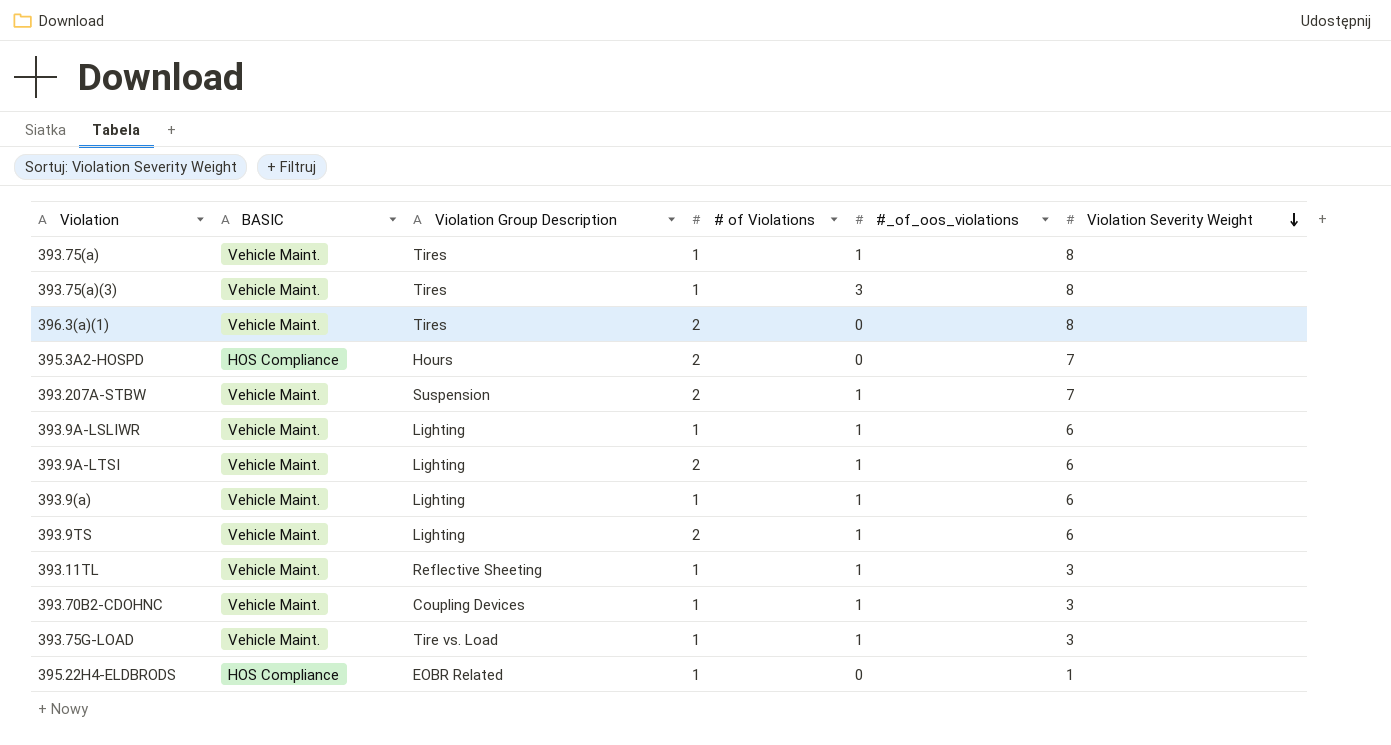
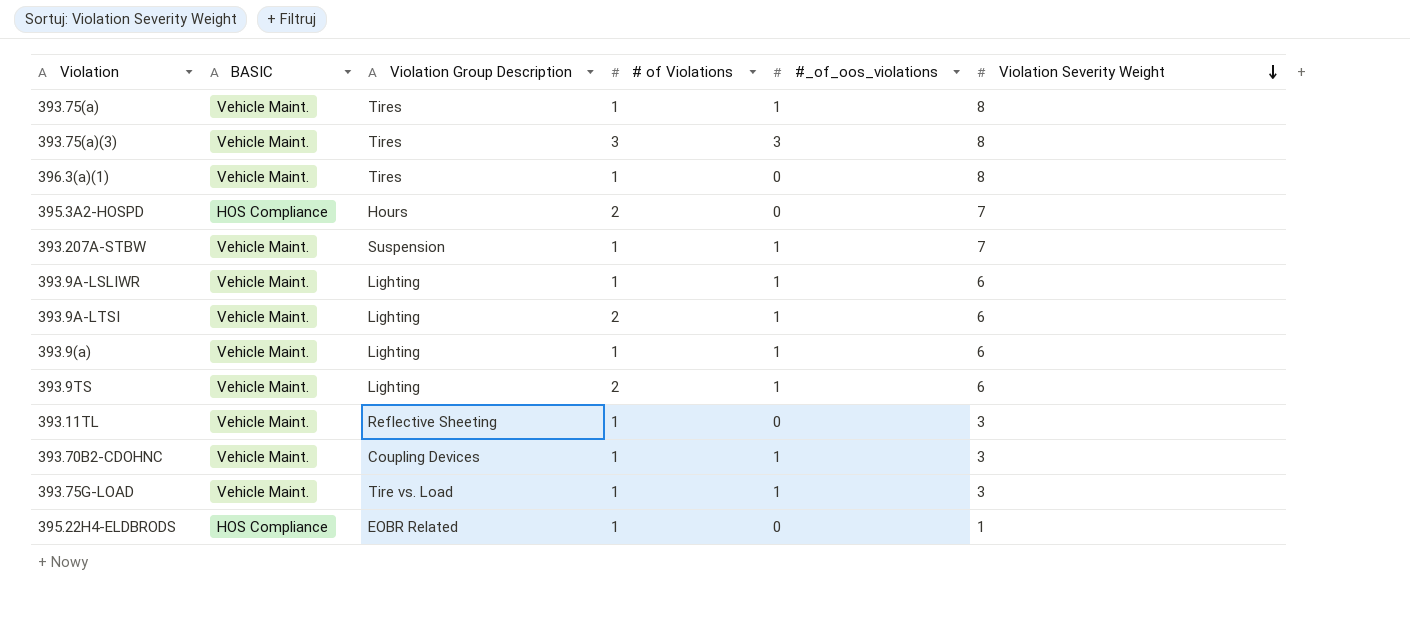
393.75(a)(3) | # of Violations: 1 -> 3
396.3(a)(1) | # of Violations: 2 -> 1
393.207A-STBW | # of Violations: 2 -> 1
393.11TL | #_of_oos_violations: 1 -> 0

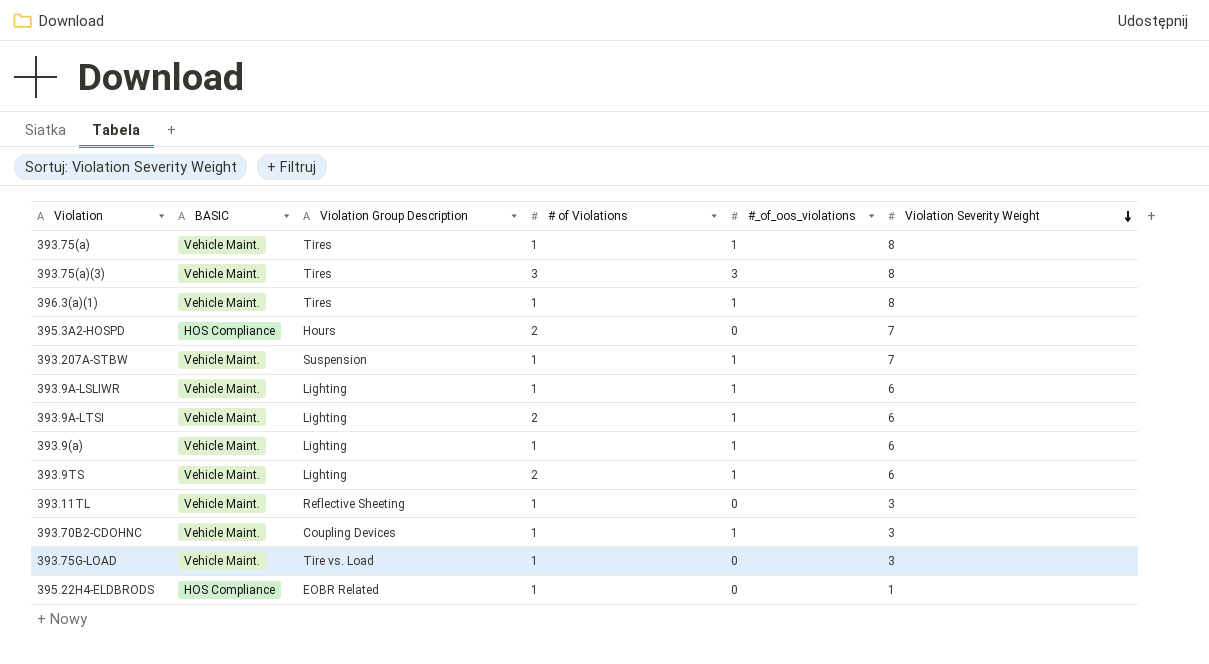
396.3(a)(1) | #_of_oos_violations: 0 -> 1
393.75G-LOAD | #_of_oos_violations: 1 -> 0

